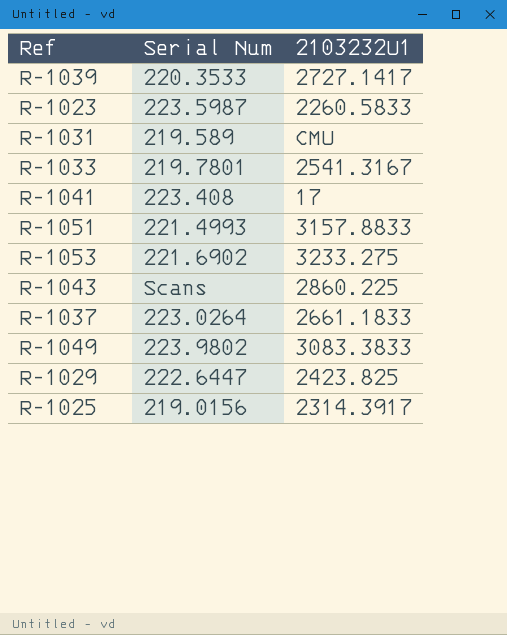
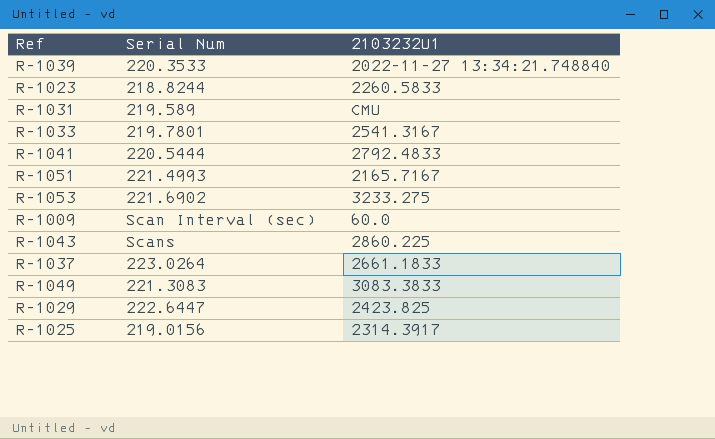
R-1039 | 2103232U1: 2727.1417 -> 2022-11-27 13:34:21.748840
R-1023 | Serial Num: 223.5987 -> 218.8244
R-1041 | Serial Num: 223.408 -> 220.5444
R-1041 | 2103232U1: 17 -> 2792.4833
R-1051 | 2103232U1: 3157.8833 -> 2165.7167
row R-1009: none -> Scan Interval (sec) | 60.0
R-1049 | Serial Num: 223.9802 -> 221.3083

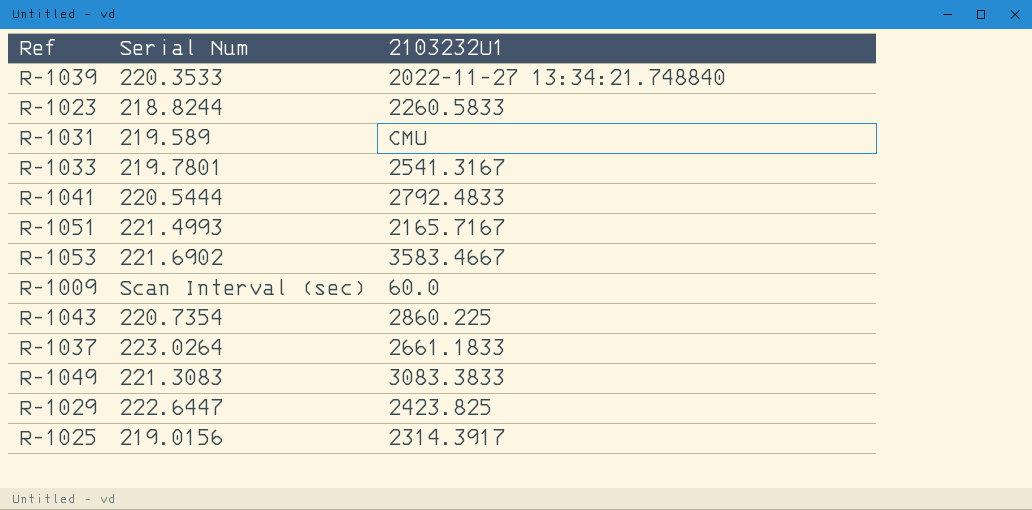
R-1053 | 2103232U1: 3233.275 -> 3583.4667
R-1043 | Serial Num: Scans -> 220.7354

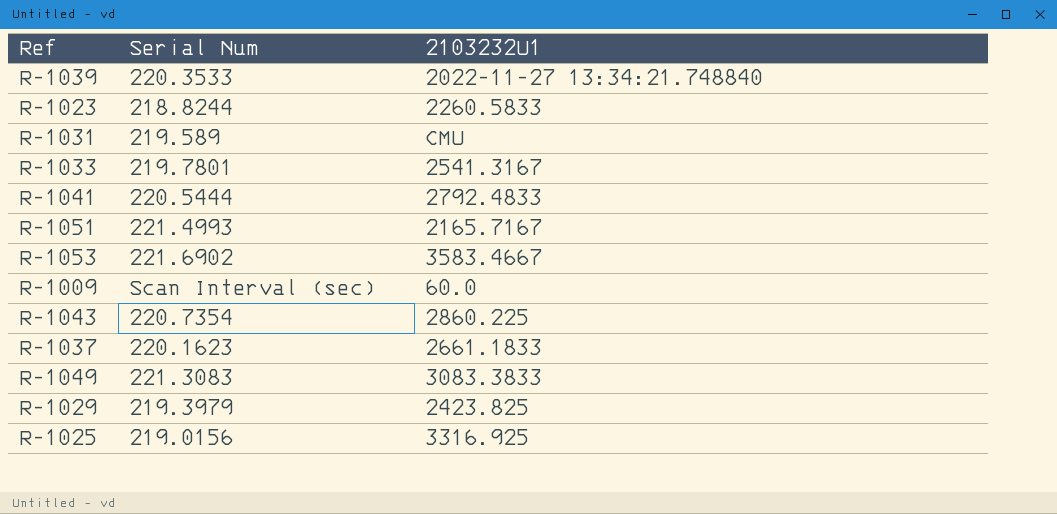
R-1037 | Serial Num: 223.0264 -> 220.1623
R-1029 | Serial Num: 222.6447 -> 219.3979
R-1025 | 2103232U1: 2314.3917 -> 3316.925

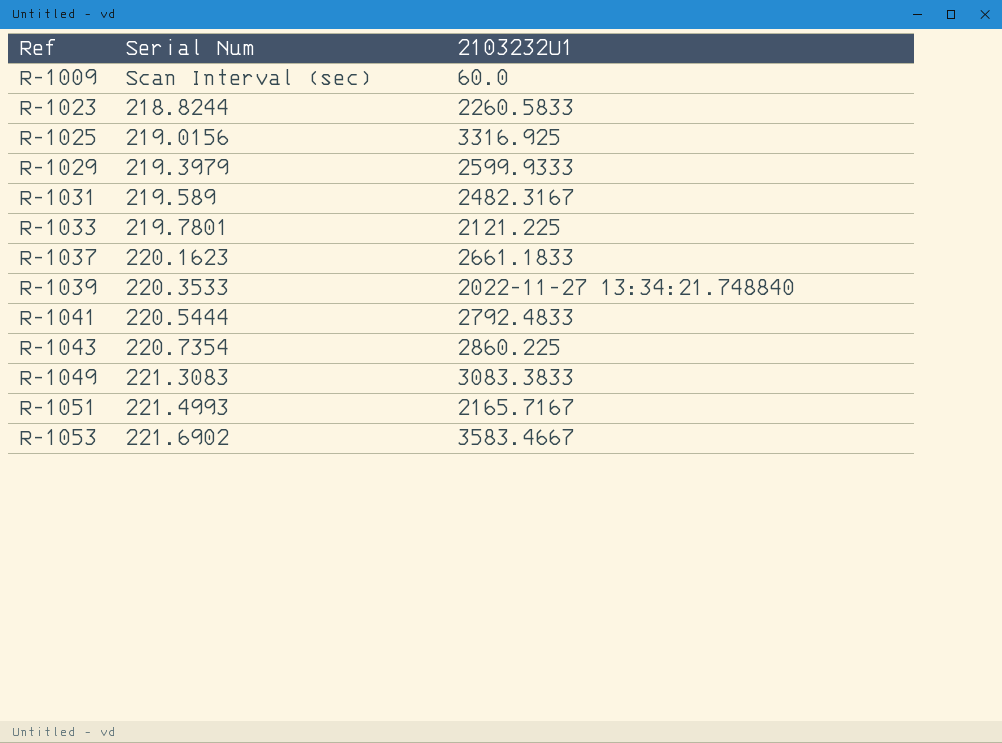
row order: none -> Ref ascending
R-1029 | 2103232U1: 2423.825 -> 2599.9333
R-1031 | 2103232U1: CMU -> 2482.3167
R-1033 | 2103232U1: 2541.3167 -> 2121.225

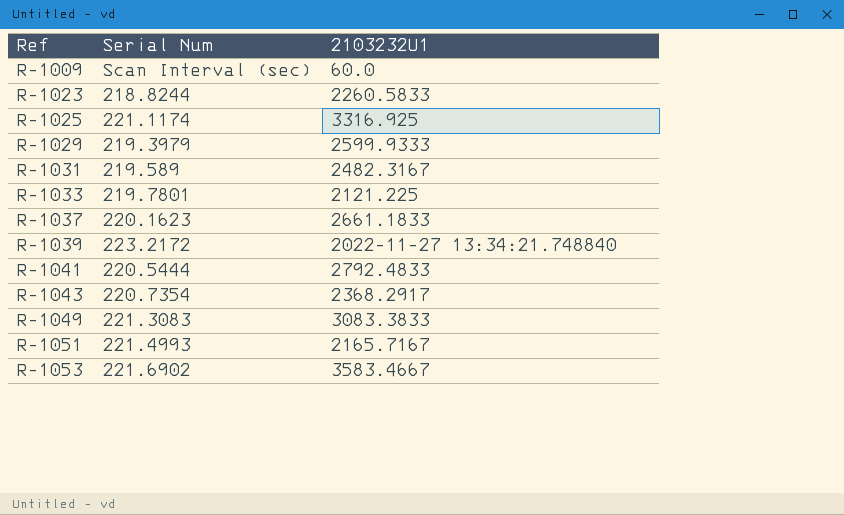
R-1025 | Serial Num: 219.0156 -> 221.1174
R-1039 | Serial Num: 220.3533 -> 223.2172
R-1043 | 2103232U1: 2860.225 -> 2368.2917

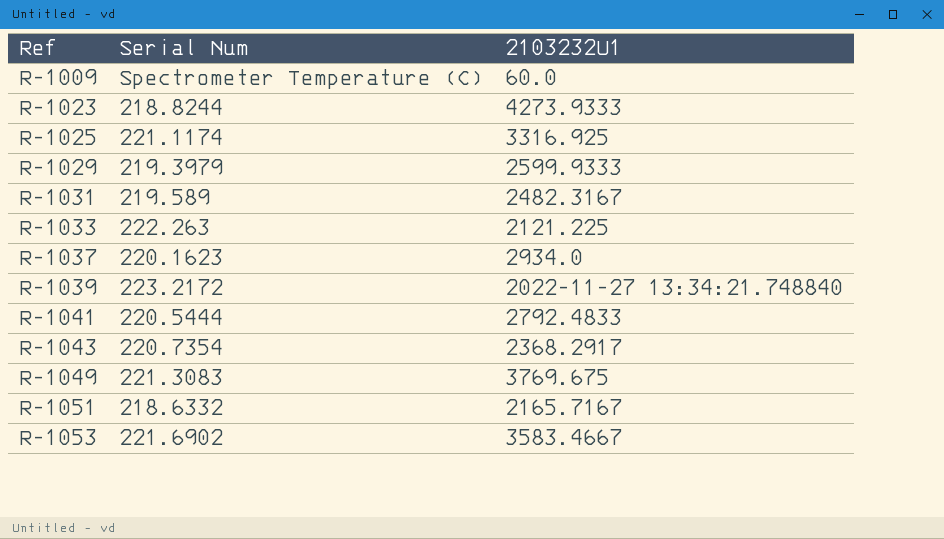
R-1009 | Serial Num: Scan Interval (sec) -> Spectrometer Temperature (C)
R-1023 | 2103232U1: 2260.5833 -> 4273.9333
R-1033 | Serial Num: 219.7801 -> 222.263
R-1037 | 2103232U1: 2661.1833 -> 2934.0
R-1049 | 2103232U1: 3083.3833 -> 3769.675
R-1051 | Serial Num: 221.4993 -> 218.6332

